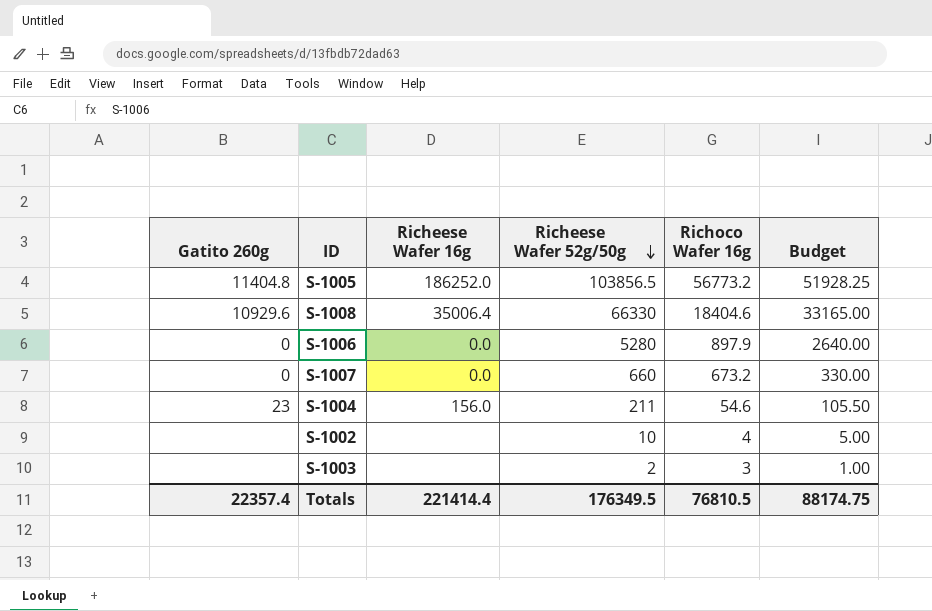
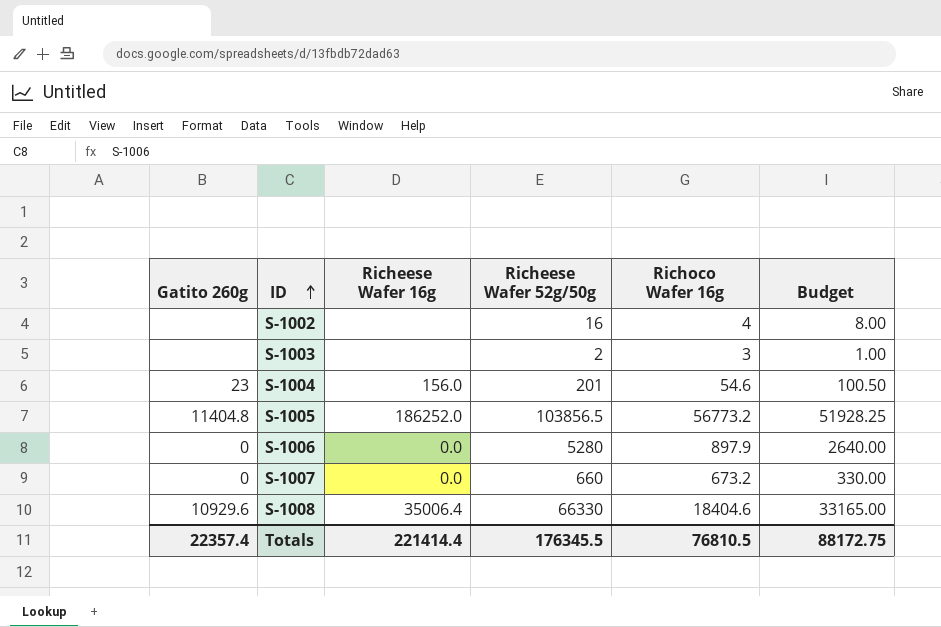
row order: Richeese Wafer 52g/50g descending -> ID ascending
S-1002 | Richeese Wafer 52g/50g: 10 -> 16
S-1002 | Budget: 5.00 -> 8.00
S-1004 | Richeese Wafer 52g/50g: 211 -> 201
S-1004 | Budget: 105.50 -> 100.50
Totals | Richeese Wafer 52g/50g: 176349.5 -> 176345.5
Totals | Budget: 88174.75 -> 88172.75

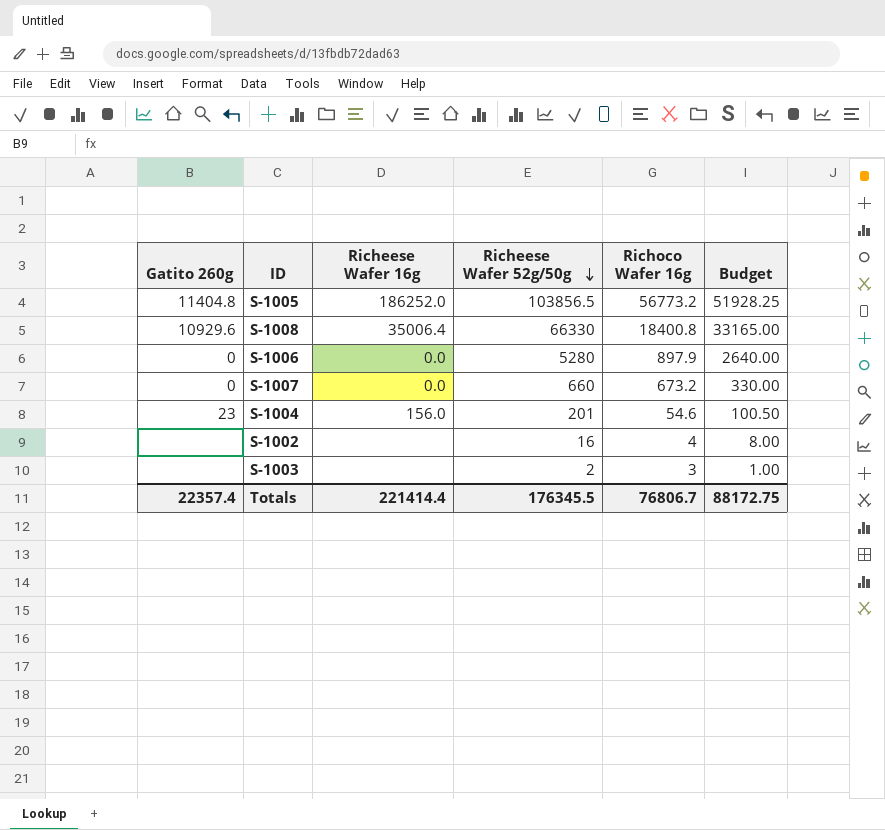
row order: ID ascending -> Richeese Wafer 52g/50g descending
S-1008 | Richoco Wafer 16g: 18404.6 -> 18400.8
Totals | Richoco Wafer 16g: 76810.5 -> 76806.7

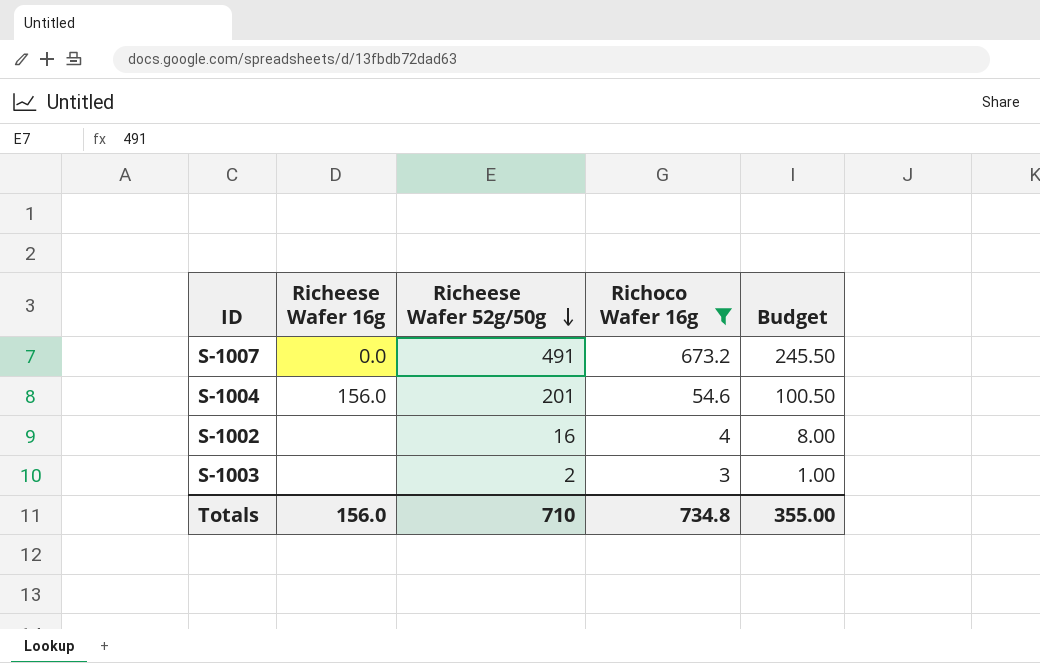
filter: none -> Richoco Wafer 16g <= 673.2
column Gatito 260g | position: 1 -> none
S-1007 | Richeese Wafer 52g/50g: 660 -> 491
S-1007 | Budget: 330.00 -> 245.50
Totals | Richeese Wafer 16g: 221414.4 -> 156.0
Totals | Richeese Wafer 52g/50g: 176345.5 -> 710
Totals | Richoco Wafer 16g: 76806.7 -> 734.8
Totals | Budget: 88172.75 -> 355.00

